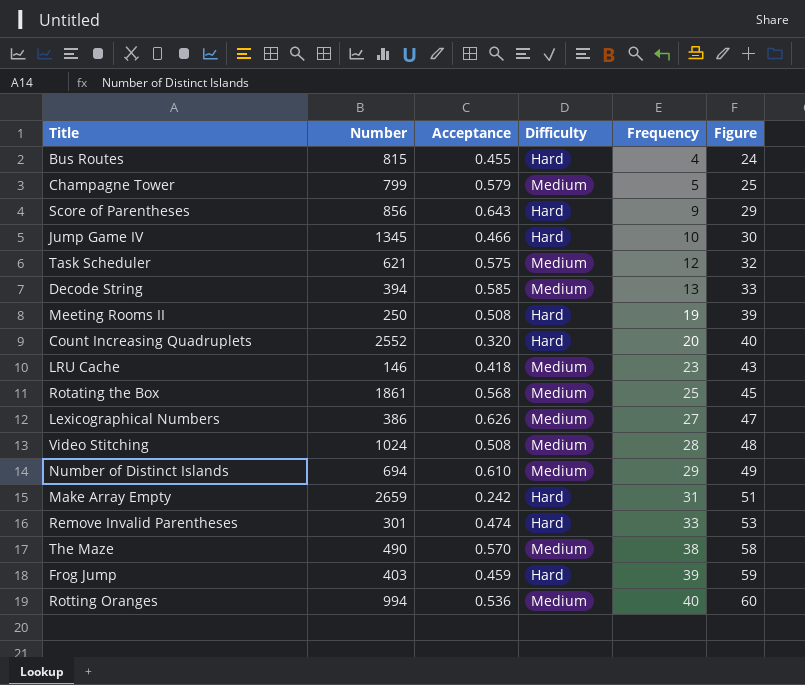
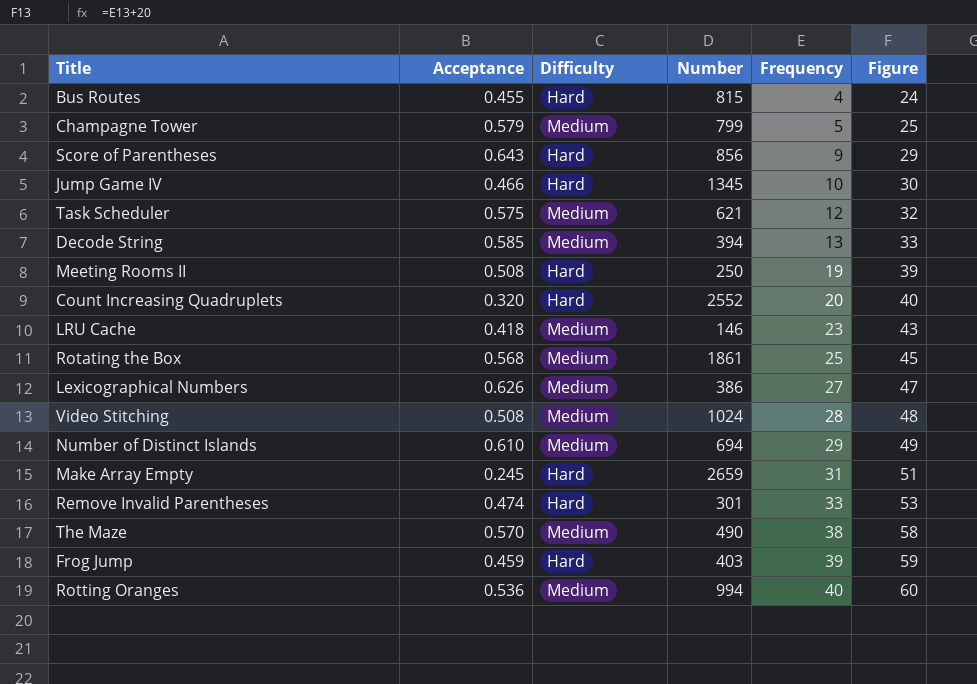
column Number | position: 2 -> 4
Make Array Empty | Acceptance: 0.242 -> 0.245

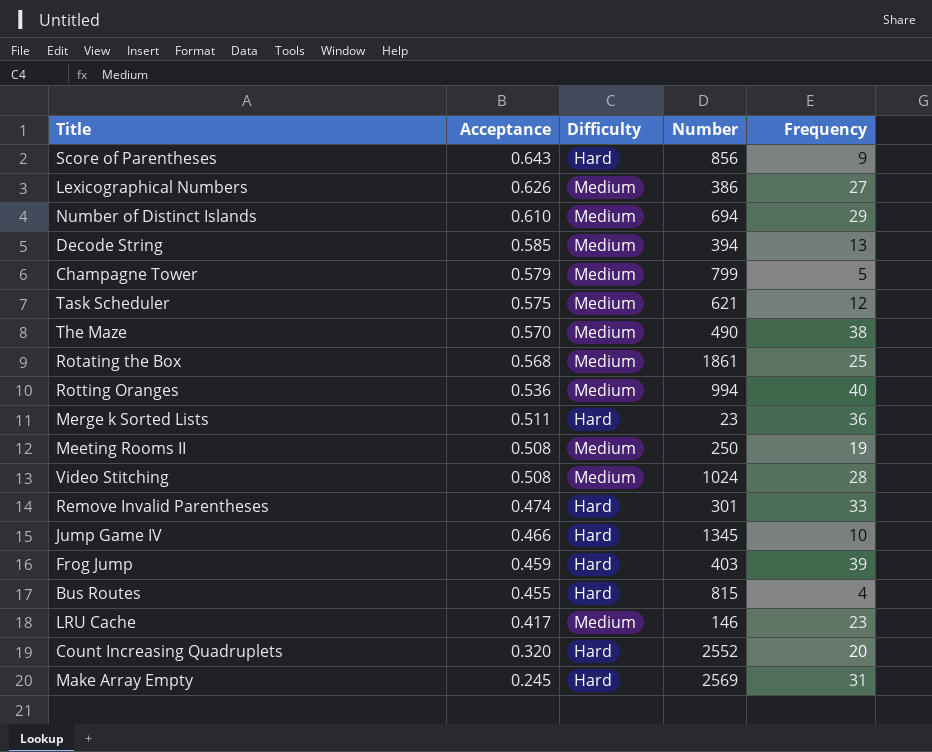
row order: Frequency ascending -> Acceptance descending
column Figure | formula: [Frequency] + 20 -> none
row Merge k Sorted Lists: none -> 0.511 | Hard | 23 | 36
Meeting Rooms II | Difficulty: Hard -> Medium
LRU Cache | Acceptance: 0.418 -> 0.417
Make Array Empty | Number: 2659 -> 2569

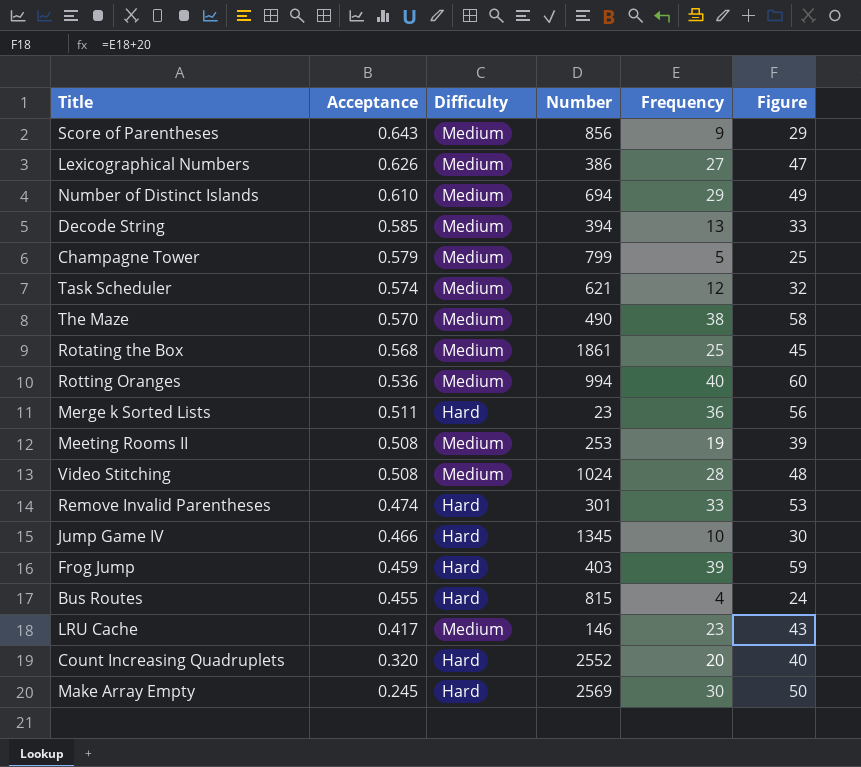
column Figure | formula: none -> [Frequency] + 20
Score of Parentheses | Difficulty: Hard -> Medium
Task Scheduler | Acceptance: 0.575 -> 0.574
Meeting Rooms II | Number: 250 -> 253
Make Array Empty | Frequency: 31 -> 30

